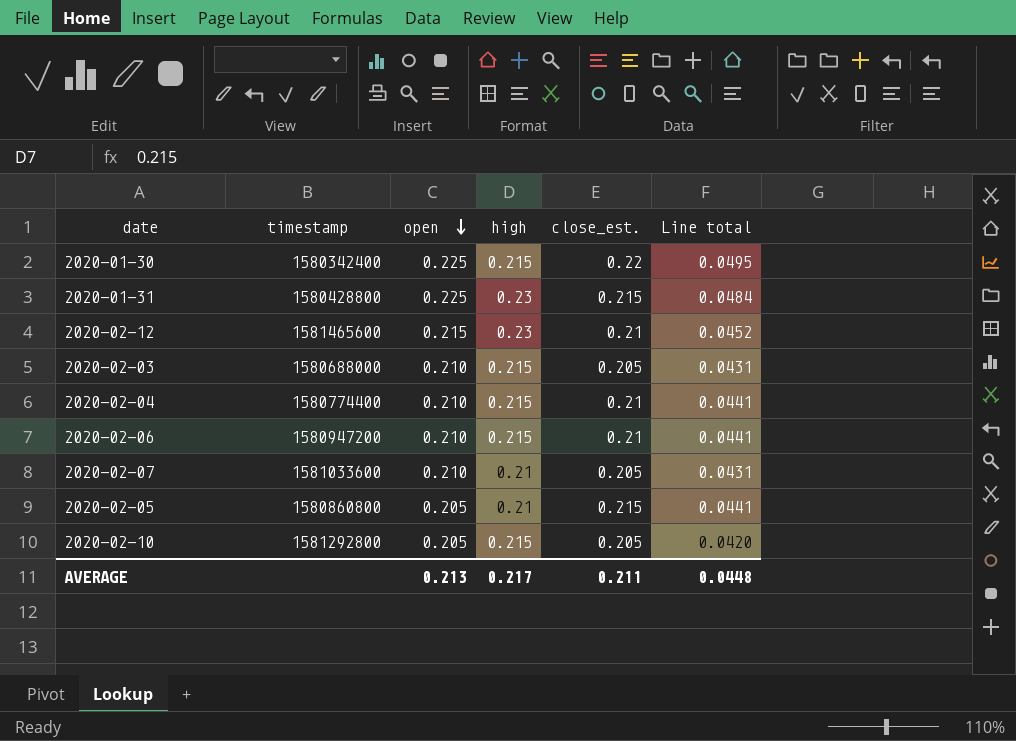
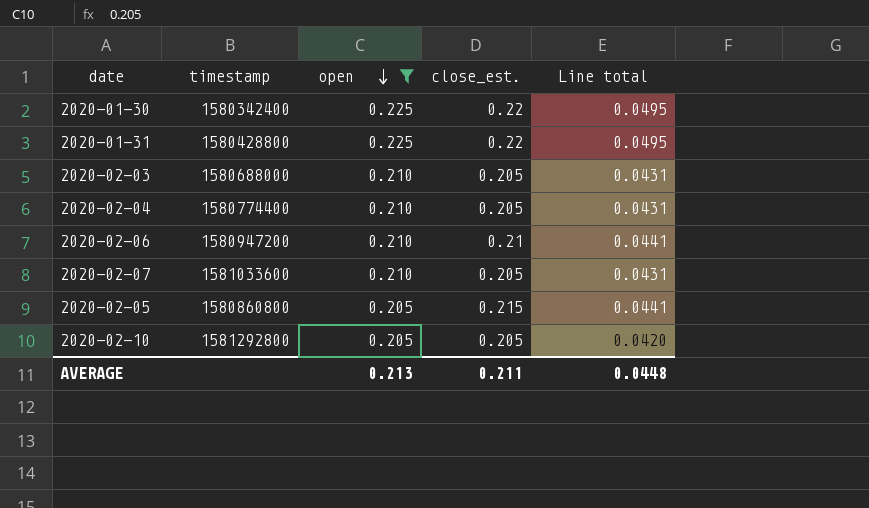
filter: none -> open != 0.215
column high | position: 4 -> none
2020-01-31 | close_est.: 0.215 -> 0.22
2020-01-31 | Line total: 0.0484 -> 0.0495
2020-02-04 | close_est.: 0.21 -> 0.205
2020-02-04 | Line total: 0.0441 -> 0.0431

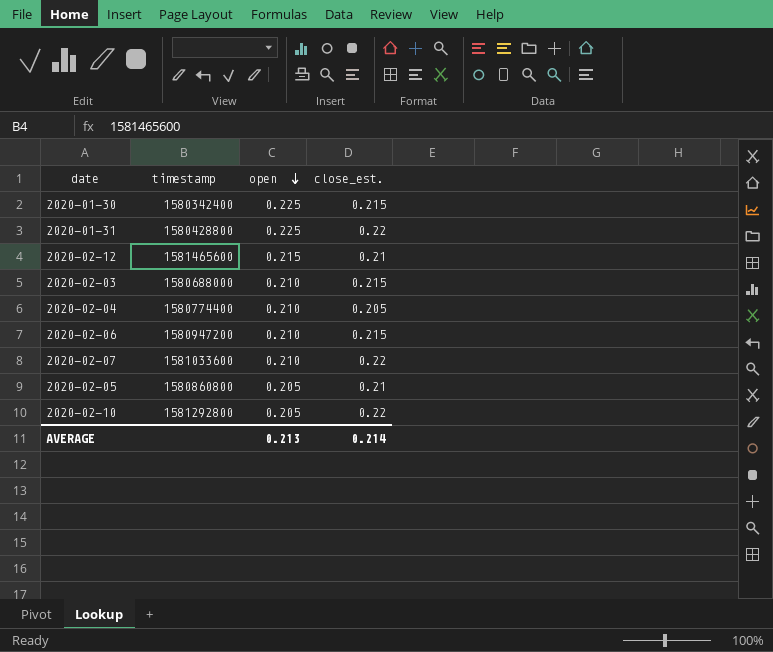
filter: open != 0.215 -> none
column Line total | formula: [open] * [close_est.] -> none
2020-01-30 | close_est.: 0.22 -> 0.215
2020-02-03 | close_est.: 0.205 -> 0.215
2020-02-06 | close_est.: 0.21 -> 0.215
2020-02-07 | close_est.: 0.205 -> 0.22
2020-02-05 | close_est.: 0.215 -> 0.21
2020-02-10 | close_est.: 0.205 -> 0.22
AVERAGE | close_est.: 0.211 -> 0.214

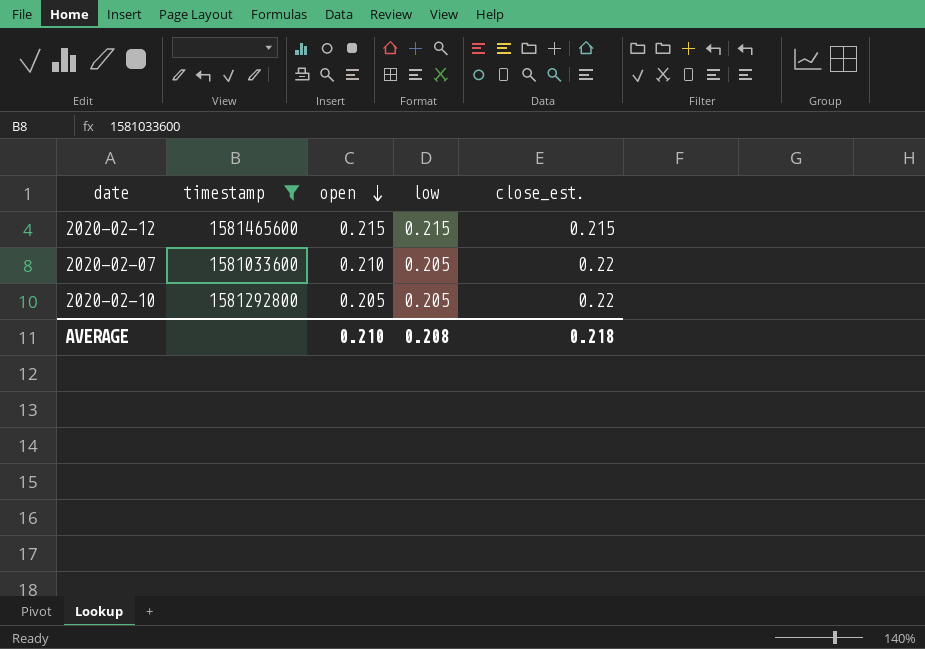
filter: none -> timestamp >= 1581033600
column low | position: none -> 4
2020-02-12 | close_est.: 0.21 -> 0.215
AVERAGE | open: 0.213 -> 0.210
AVERAGE | close_est.: 0.214 -> 0.218

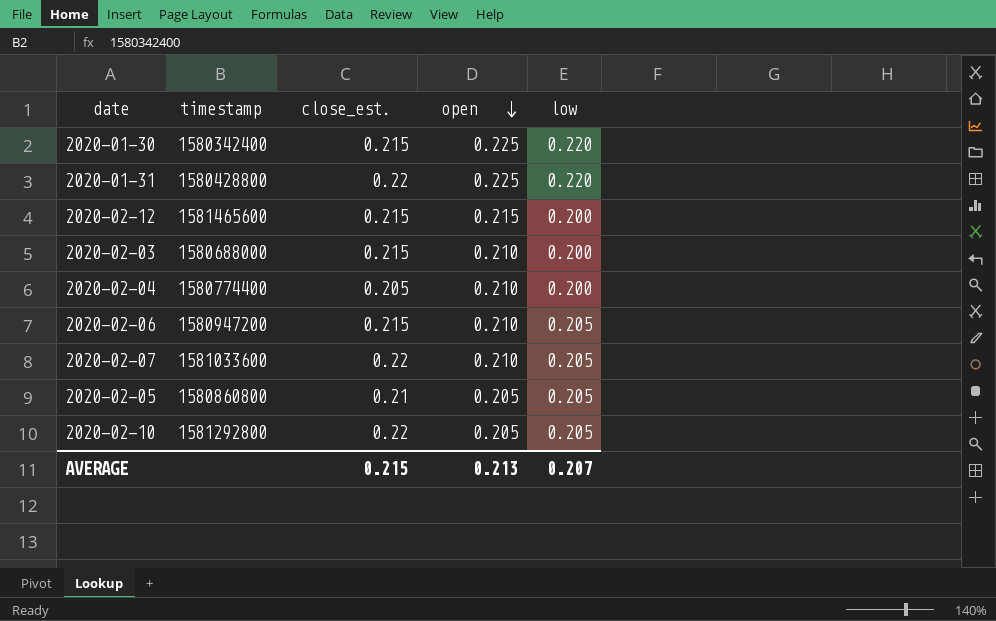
filter: timestamp >= 1581033600 -> none
column close_est. | position: 5 -> 3
2020-02-12 | low: 0.215 -> 0.200
AVERAGE | close_est.: 0.218 -> 0.215
AVERAGE | open: 0.210 -> 0.213
AVERAGE | low: 0.208 -> 0.207

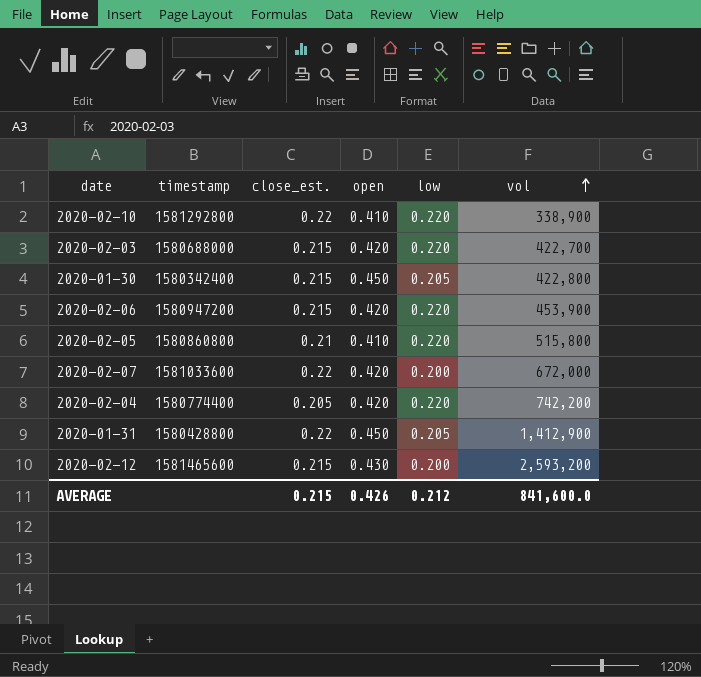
row order: open descending -> vol ascending
column vol | position: none -> 6
2020-02-10 | open: 0.205 -> 0.410
2020-02-10 | low: 0.205 -> 0.220
2020-02-03 | open: 0.210 -> 0.420
2020-02-03 | low: 0.200 -> 0.220
2020-01-30 | open: 0.225 -> 0.450
2020-01-30 | low: 0.220 -> 0.205
2020-02-06 | open: 0.210 -> 0.420
2020-02-06 | low: 0.205 -> 0.220
2020-02-05 | open: 0.205 -> 0.410
2020-02-05 | low: 0.205 -> 0.220
2020-02-07 | open: 0.210 -> 0.420
2020-02-07 | low: 0.205 -> 0.200
2020-02-04 | open: 0.210 -> 0.420
2020-02-04 | low: 0.200 -> 0.220
2020-01-31 | open: 0.225 -> 0.450
2020-01-31 | low: 0.220 -> 0.205
2020-02-12 | open: 0.215 -> 0.430
AVERAGE | open: 0.213 -> 0.426
AVERAGE | low: 0.207 -> 0.212

